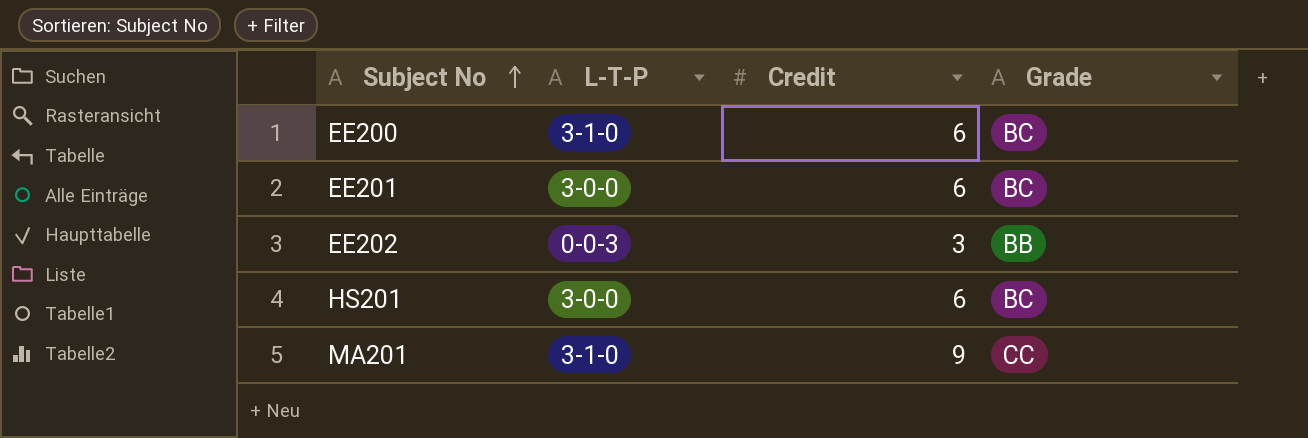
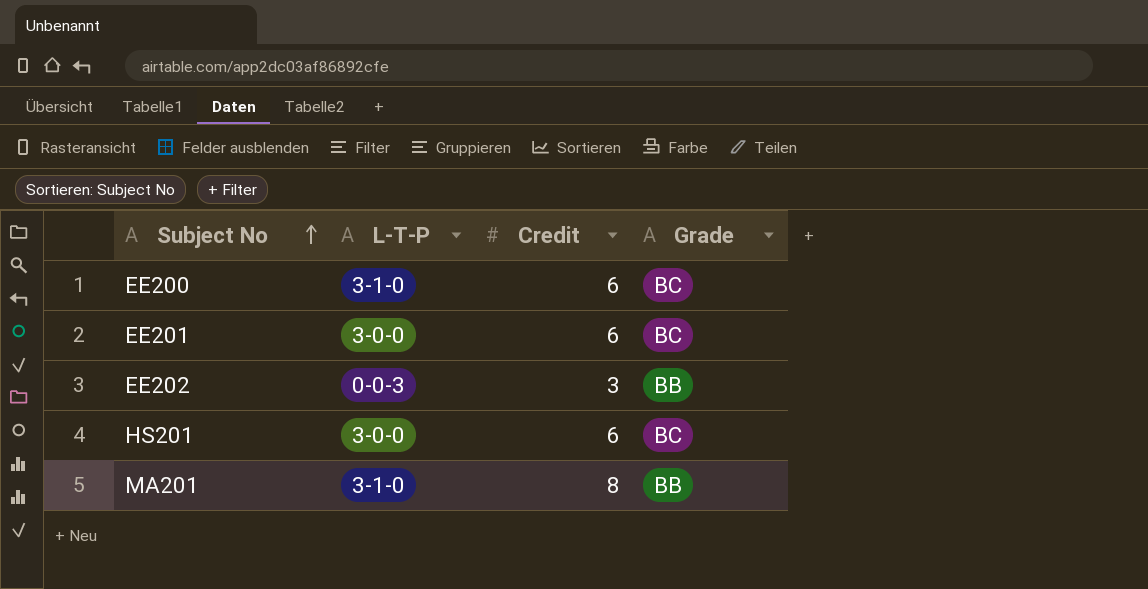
MA201 | Credit: 9 -> 8
MA201 | Grade: CC -> BB

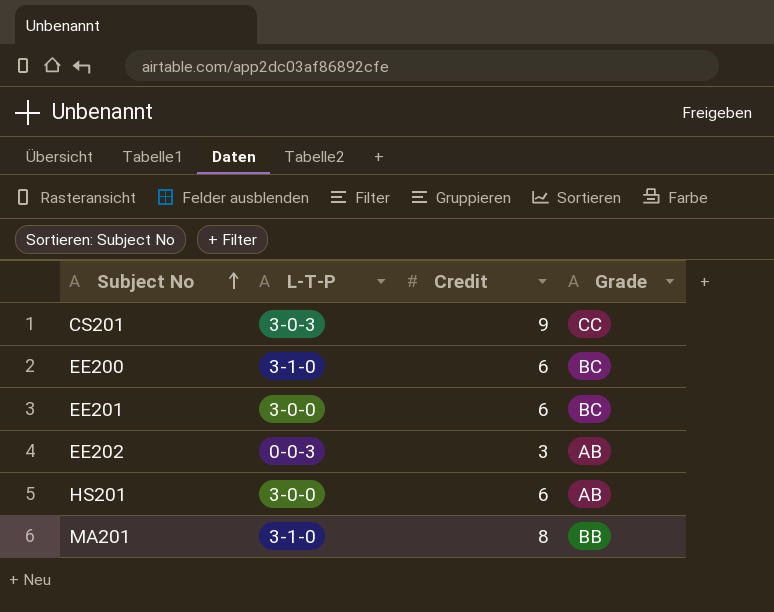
row CS201: none -> 3-0-3 | 9 | CC
EE202 | Grade: BB -> AB
HS201 | Grade: BC -> AB

